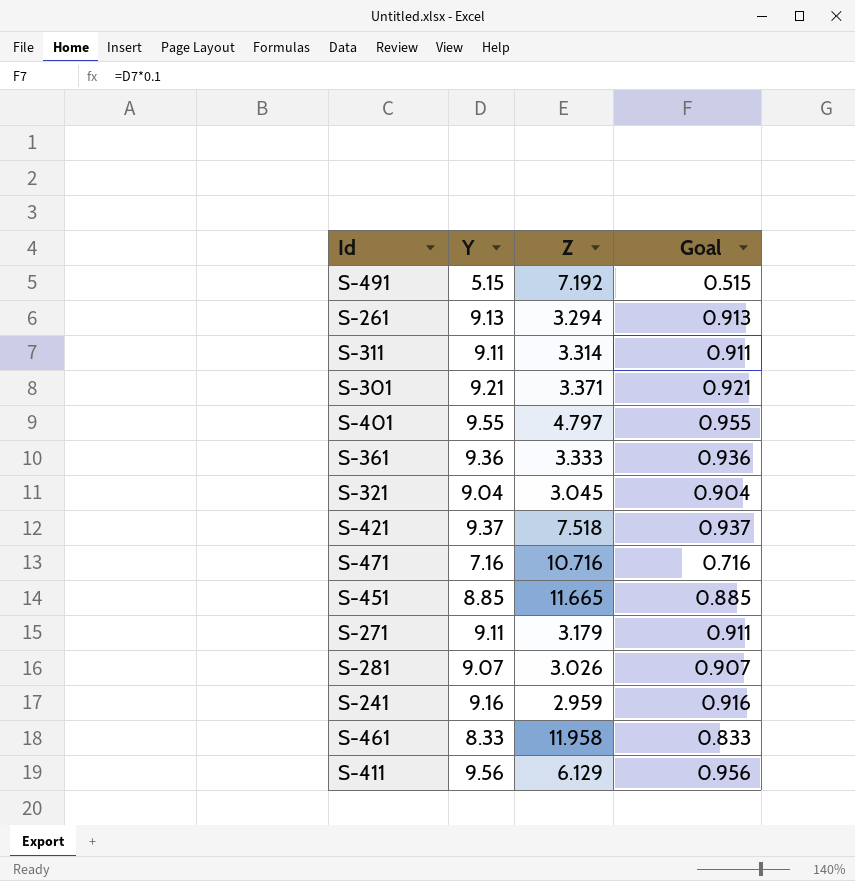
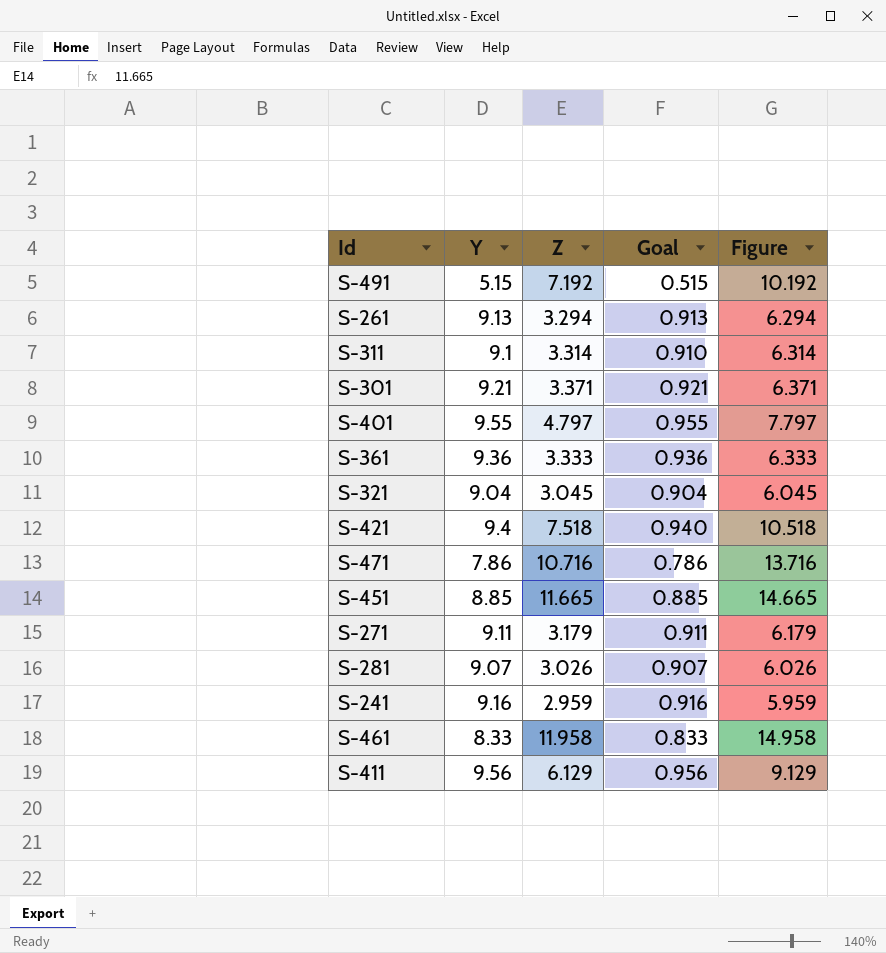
column Figure | formula: none -> [Z] + 3
S-311 | Y: 9.11 -> 9.1
S-311 | Goal: 0.911 -> 0.910
S-421 | Y: 9.37 -> 9.4
S-421 | Goal: 0.937 -> 0.940
S-471 | Y: 7.16 -> 7.86
S-471 | Goal: 0.716 -> 0.786

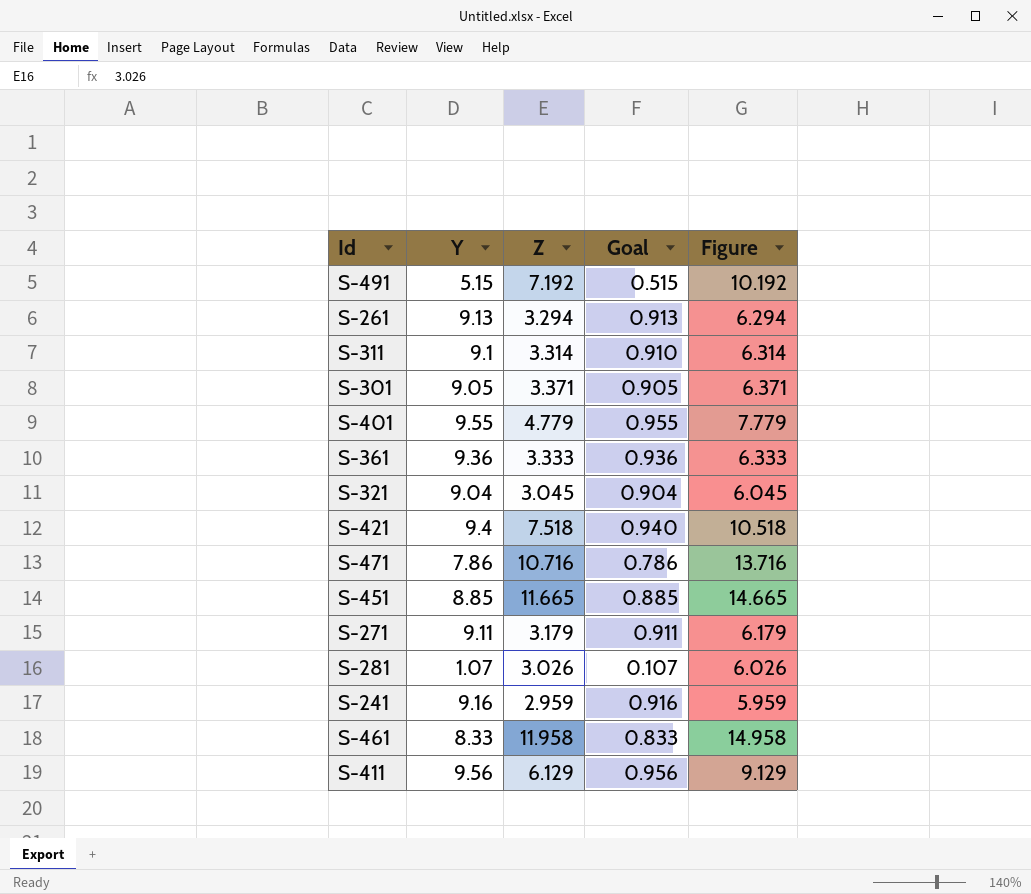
S-301 | Y: 9.21 -> 9.05
S-301 | Goal: 0.921 -> 0.905
S-401 | Z: 4.797 -> 4.779
S-401 | Figure: 7.797 -> 7.779
S-281 | Y: 9.07 -> 1.07
S-281 | Goal: 0.907 -> 0.107

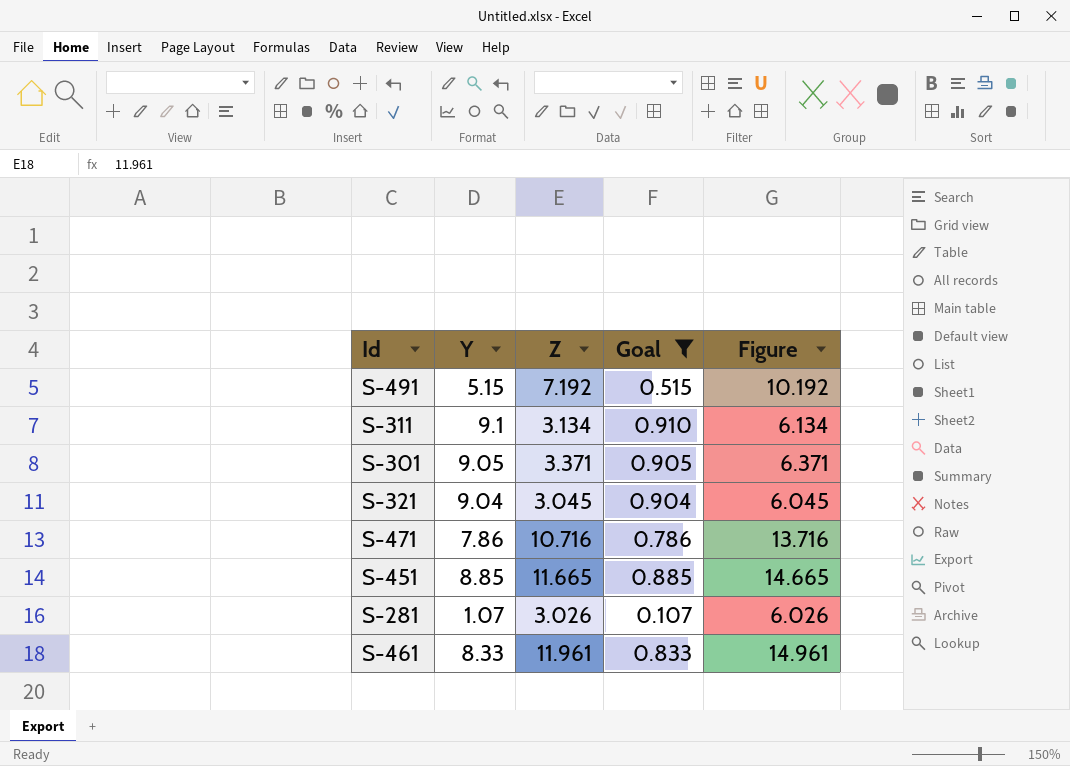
filter: none -> Goal <= 0.910
S-311 | Z: 3.314 -> 3.134
S-311 | Figure: 6.314 -> 6.134
S-461 | Z: 11.958 -> 11.961
S-461 | Figure: 14.958 -> 14.961

